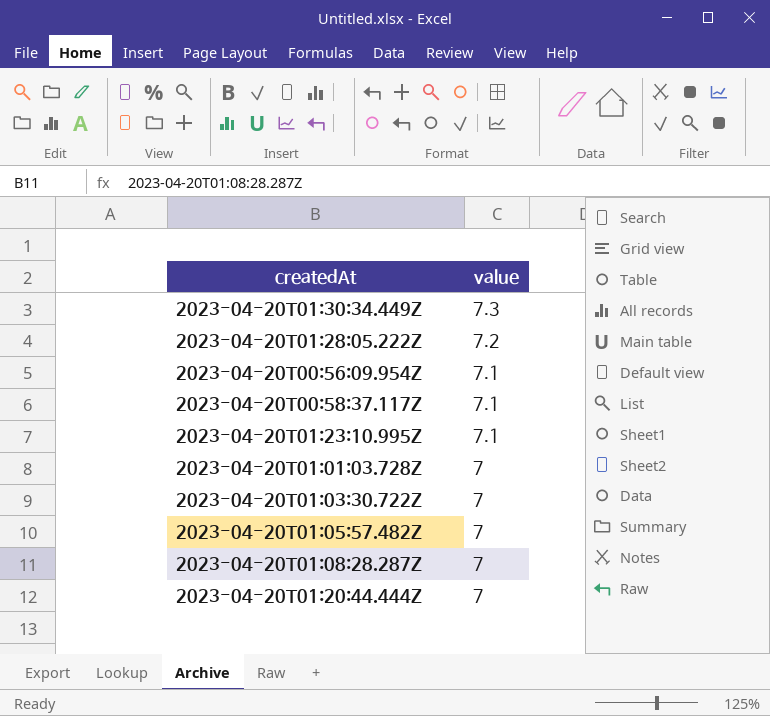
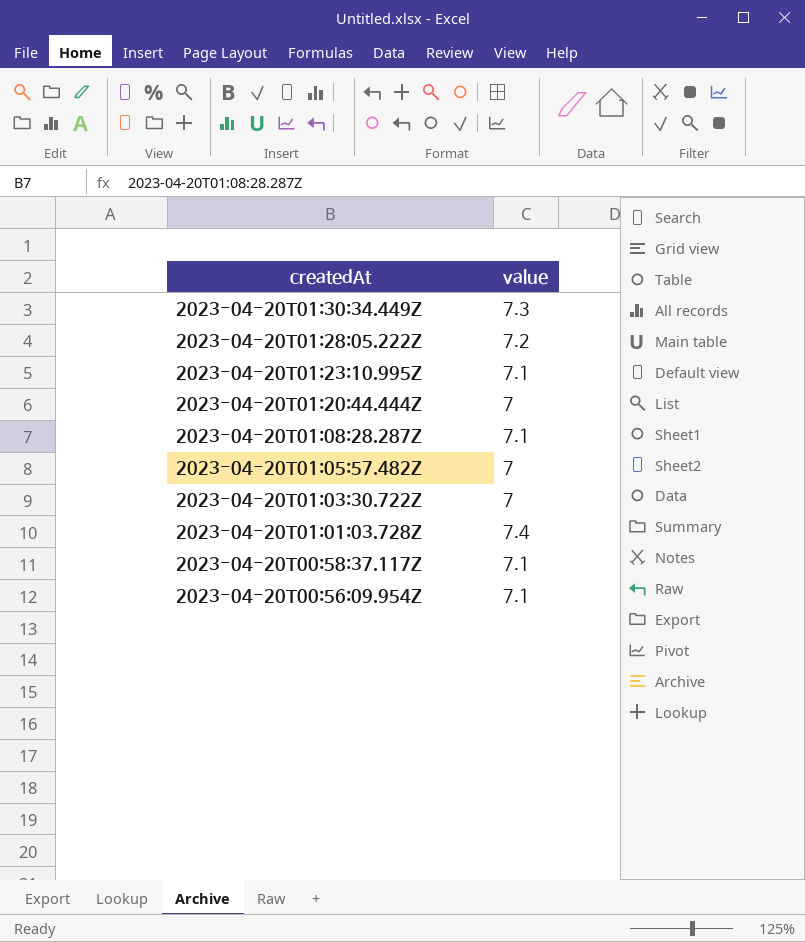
row order: value descending -> createdAt descending
2023-04-20T01:08:28.287Z | value: 7 -> 7.1
2023-04-20T01:01:03.728Z | value: 7 -> 7.4

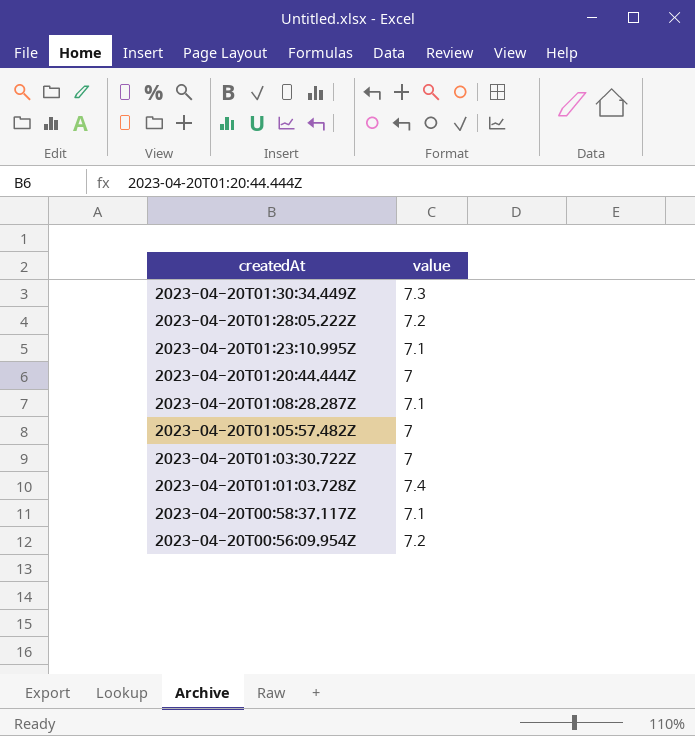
2023-04-20T00:56:09.954Z | value: 7.1 -> 7.2

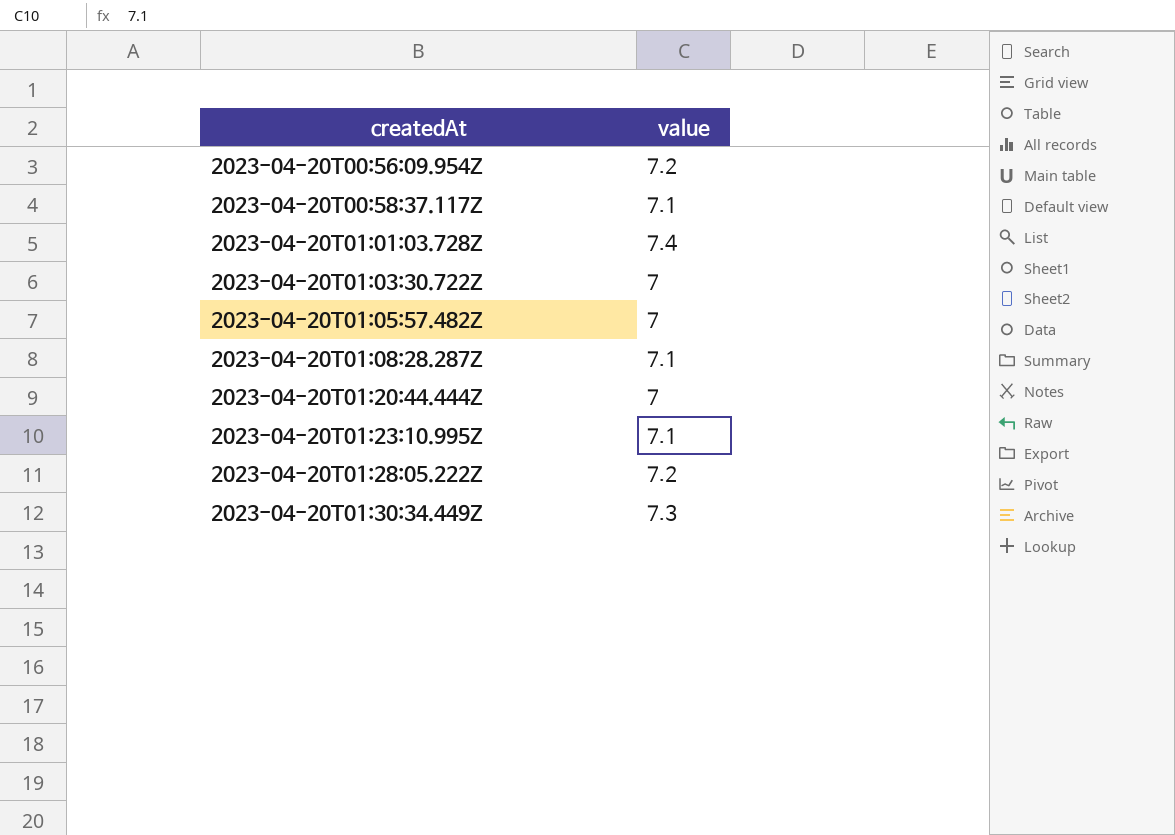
row order: createdAt descending -> createdAt ascending

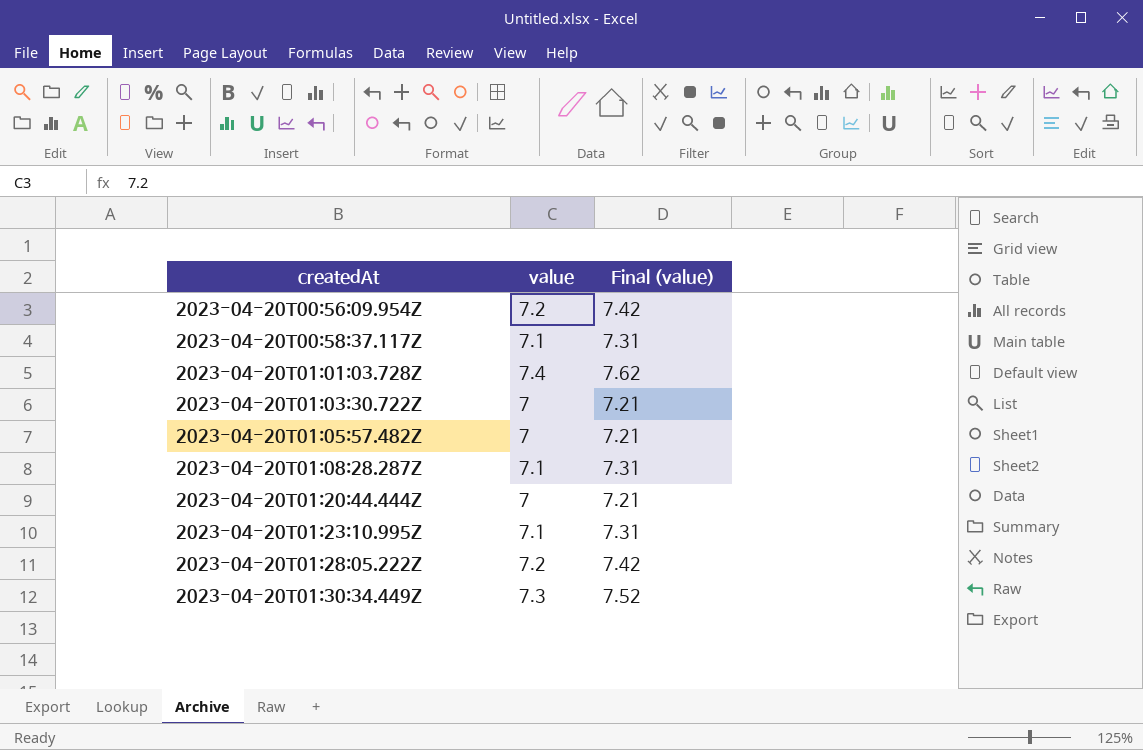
column Final (value) | formula: none -> [value] * 1.03

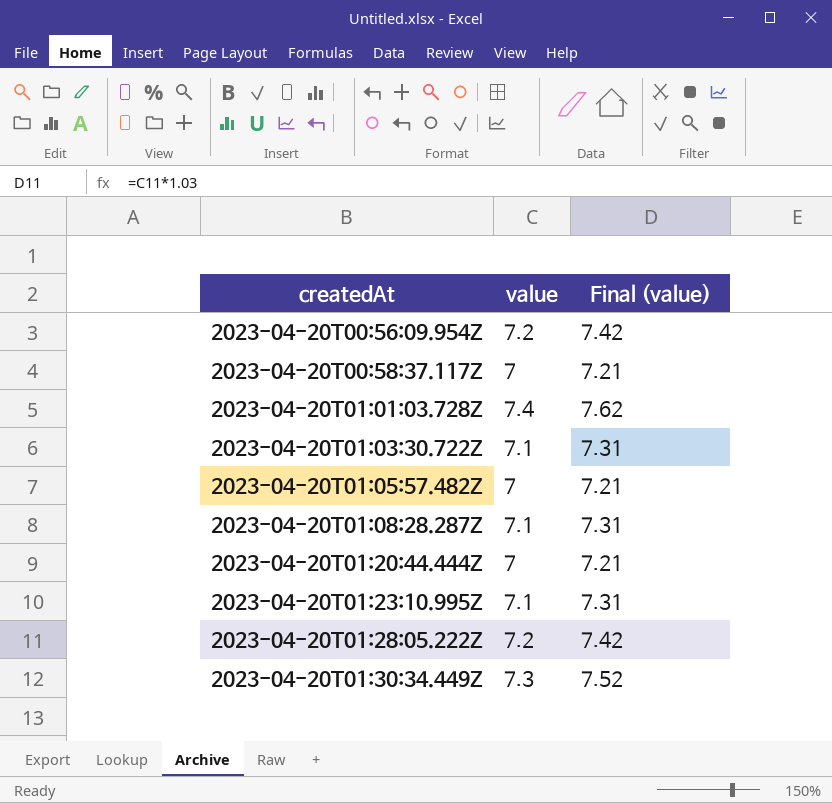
2023-04-20T00:58:37.117Z | value: 7.1 -> 7
2023-04-20T00:58:37.117Z | Final (value): 7.31 -> 7.21
2023-04-20T01:03:30.722Z | value: 7 -> 7.1
2023-04-20T01:03:30.722Z | Final (value): 7.21 -> 7.31

